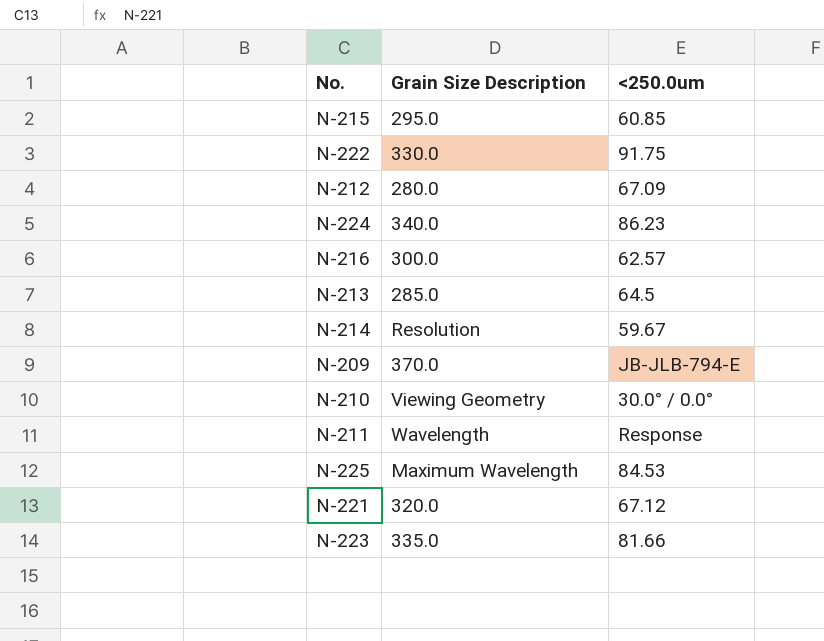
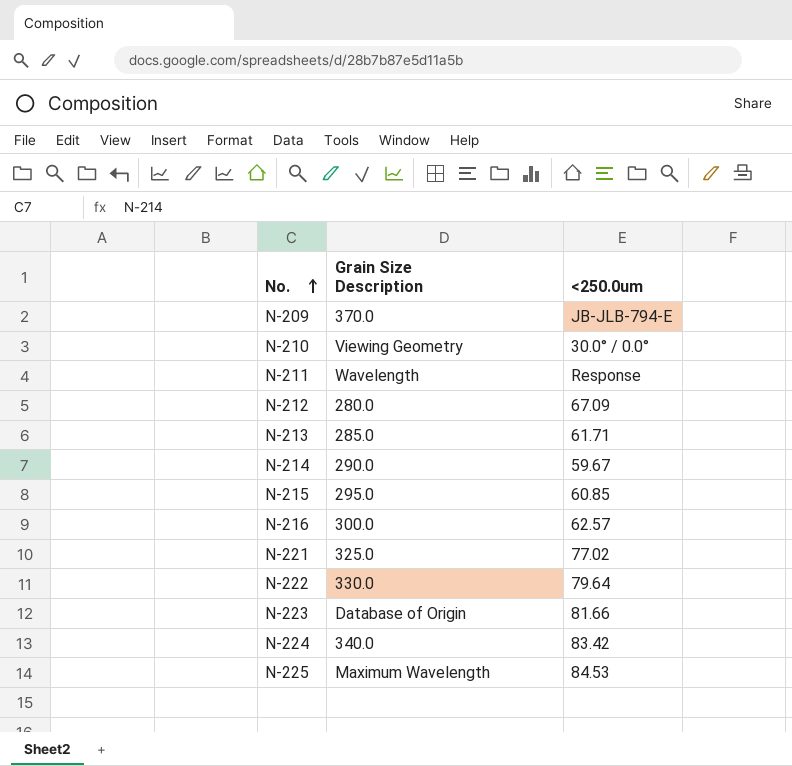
row order: none -> No. ascending
N-213 | <250.0um: 64.5 -> 61.71
N-214 | Grain Size Description: Resolution -> 290.0
N-221 | Grain Size Description: 320.0 -> 325.0
N-221 | <250.0um: 67.12 -> 77.02
N-222 | <250.0um: 91.75 -> 79.64
N-223 | Grain Size Description: 335.0 -> Database of Origin
N-224 | <250.0um: 86.23 -> 83.42

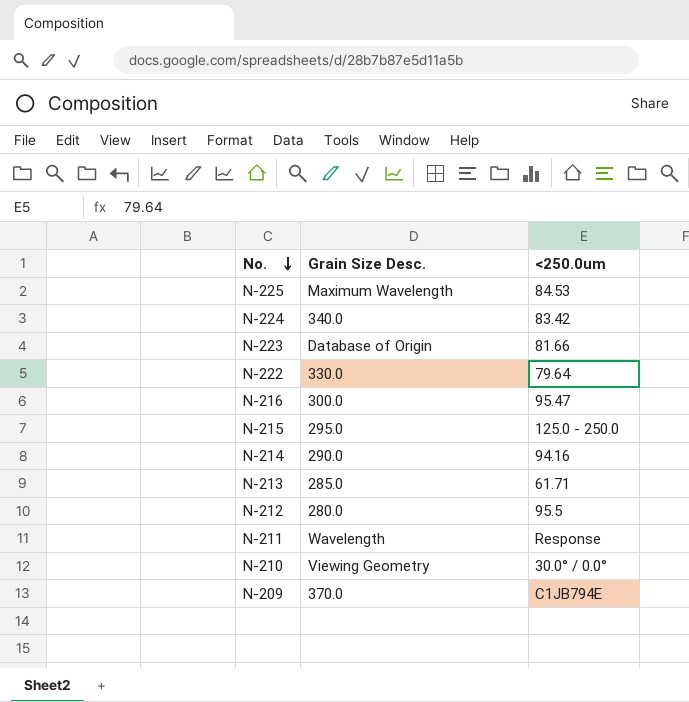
row order: No. ascending -> No. descending
column name: Grain Size Description -> Grain Size Desc.
row N-221: 325.0 | 77.02 -> none
N-216 | <250.0um: 62.57 -> 95.47
N-215 | <250.0um: 60.85 -> 125.0 - 250.0
N-214 | <250.0um: 59.67 -> 94.16
N-212 | <250.0um: 67.09 -> 95.5
N-209 | <250.0um: JB-JLB-794-E -> C1JB794E

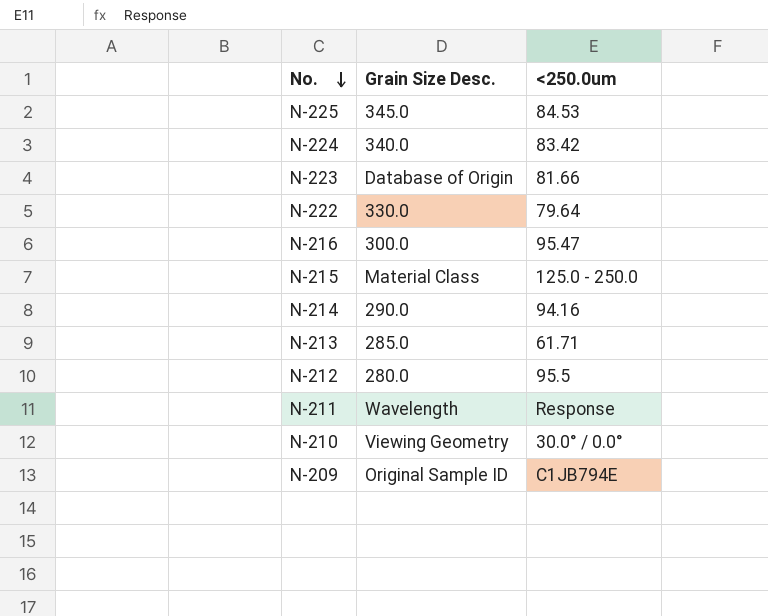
N-225 | Grain Size Desc.: Maximum Wavelength -> 345.0
N-215 | Grain Size Desc.: 295.0 -> Material Class
N-209 | Grain Size Desc.: 370.0 -> Original Sample ID

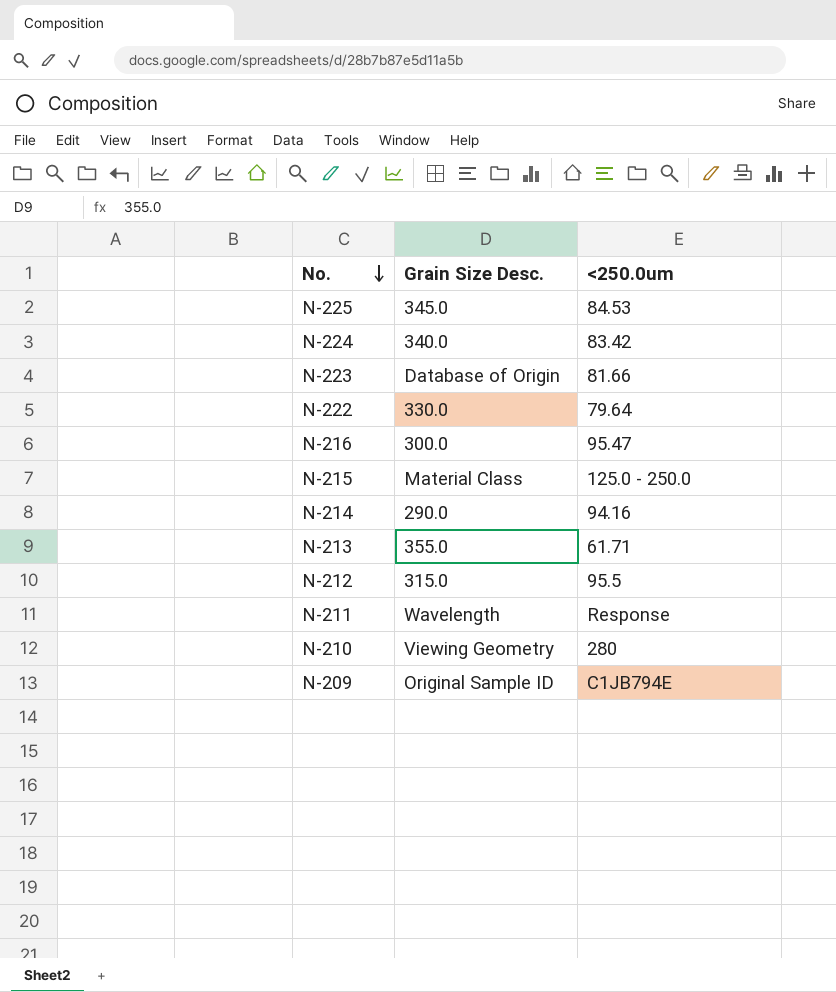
N-213 | Grain Size Desc.: 285.0 -> 355.0
N-212 | Grain Size Desc.: 280.0 -> 315.0
N-210 | <250.0um: 30.0° / 0.0° -> 280

